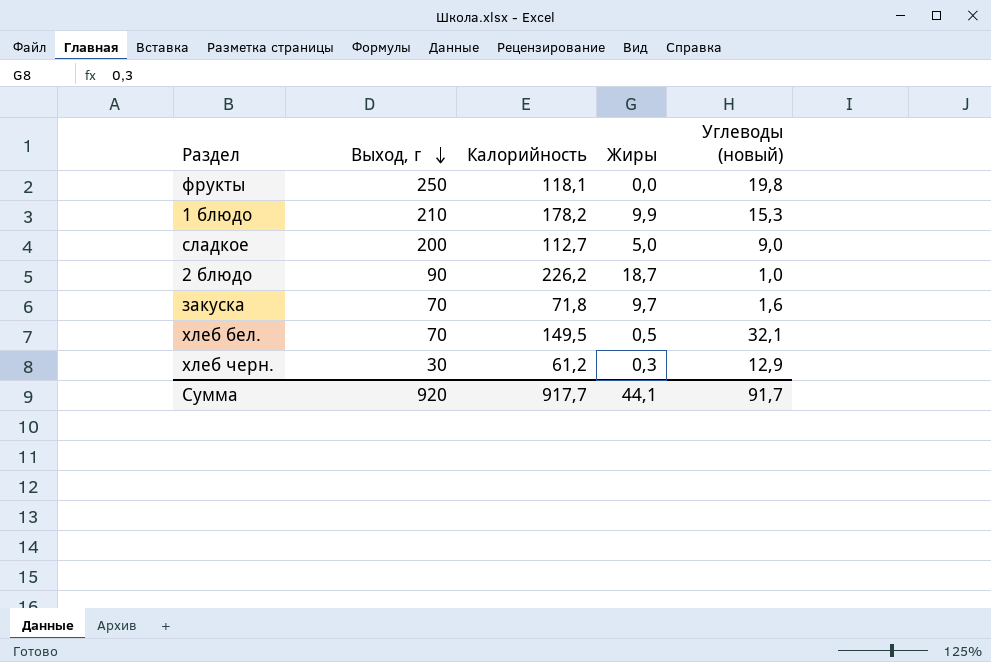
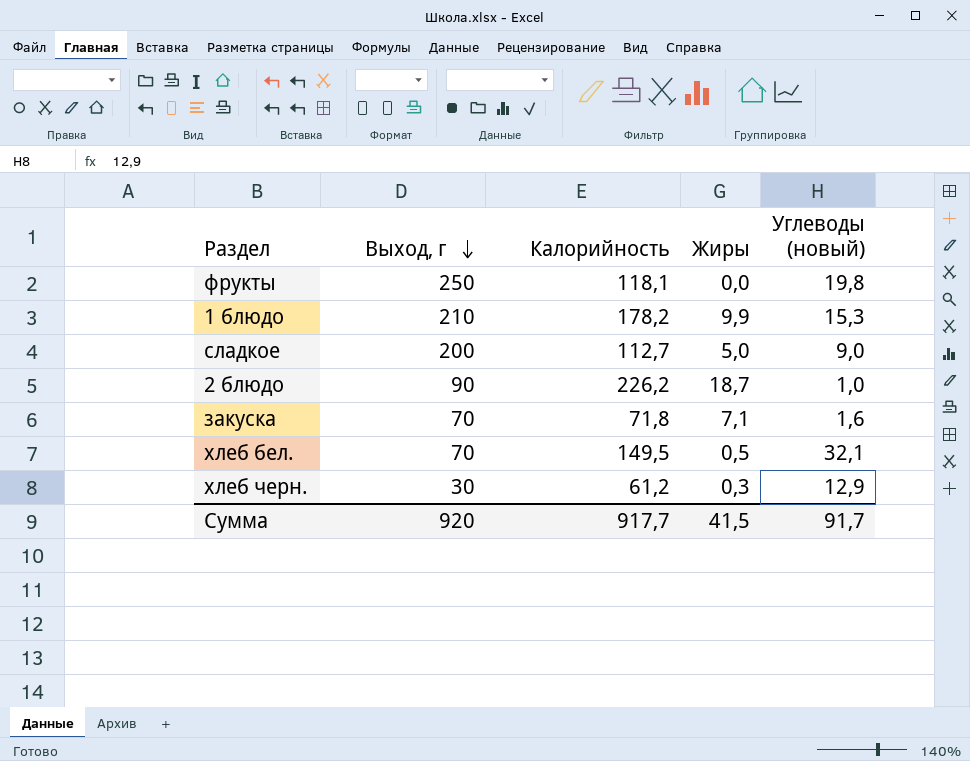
закуска | Жиры: 9,7 -> 7,1
Сумма | Жиры: 44,1 -> 41,5

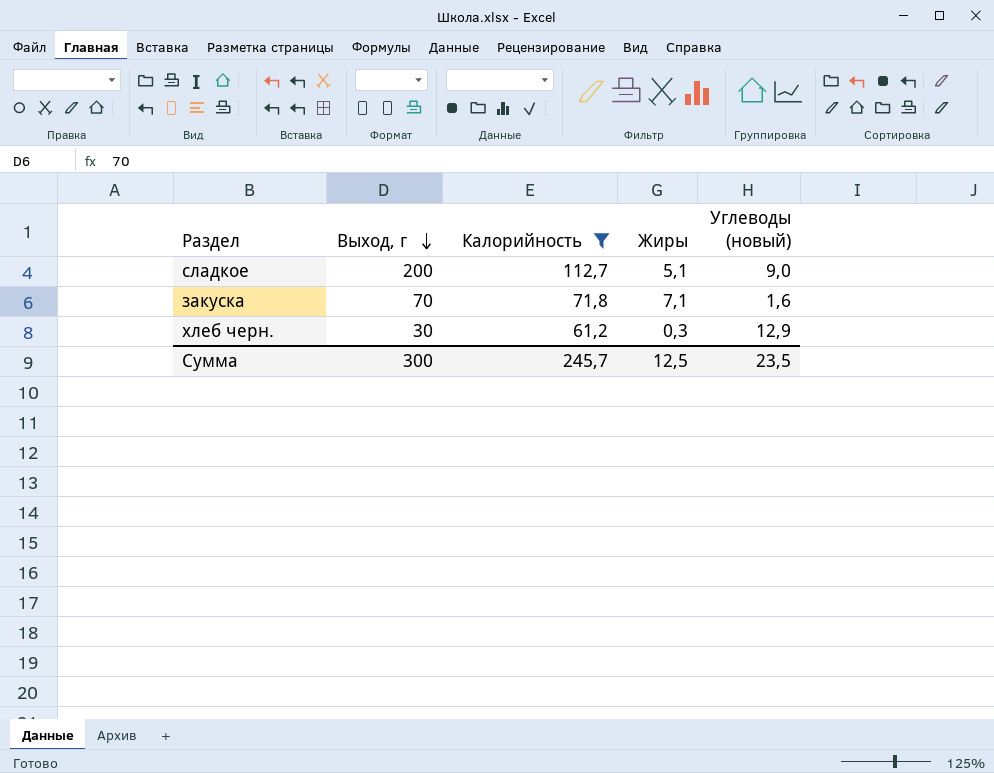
filter: none -> Калорийность <= 112,7
сладкое | Жиры: 5,0 -> 5,1
Сумма | Выход, г: 920 -> 300
Сумма | Калорийность: 917,7 -> 245,7
Сумма | Жиры: 41,5 -> 12,5
Сумма | Углеводы (новый): 91,7 -> 23,5

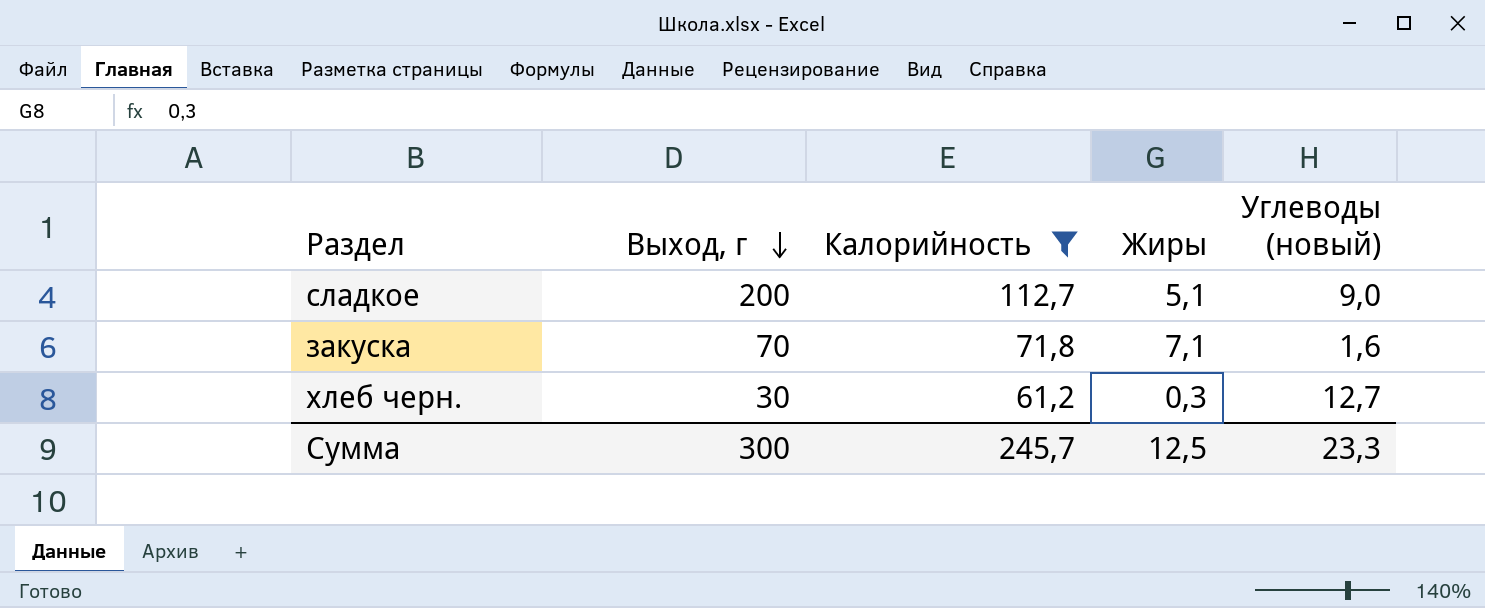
хлеб черн. | Углеводы (новый): 12,9 -> 12,7
Сумма | Углеводы (новый): 23,5 -> 23,3

